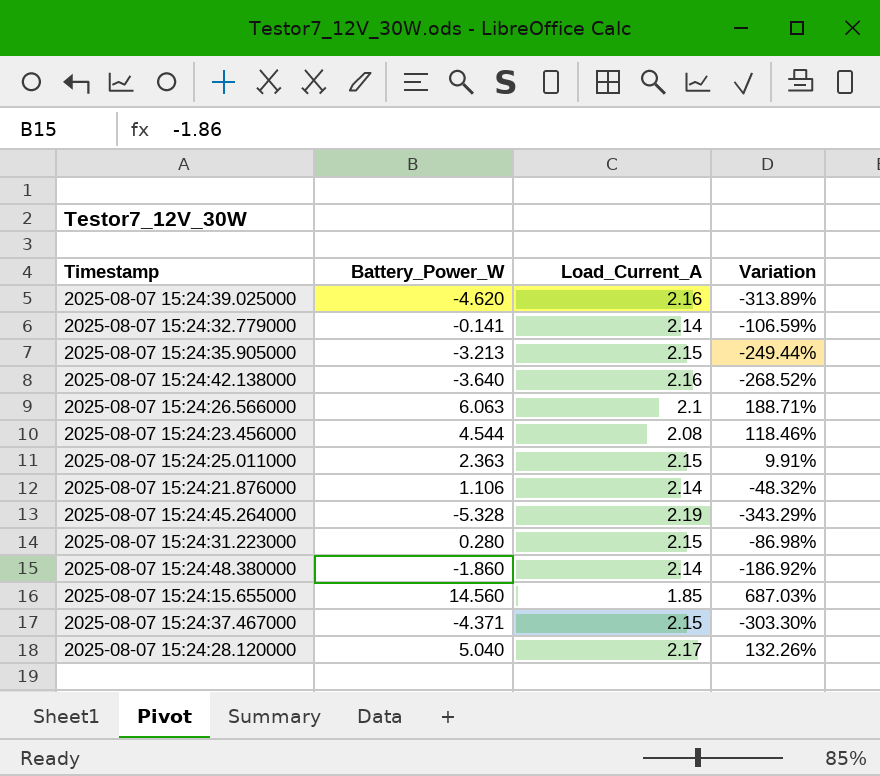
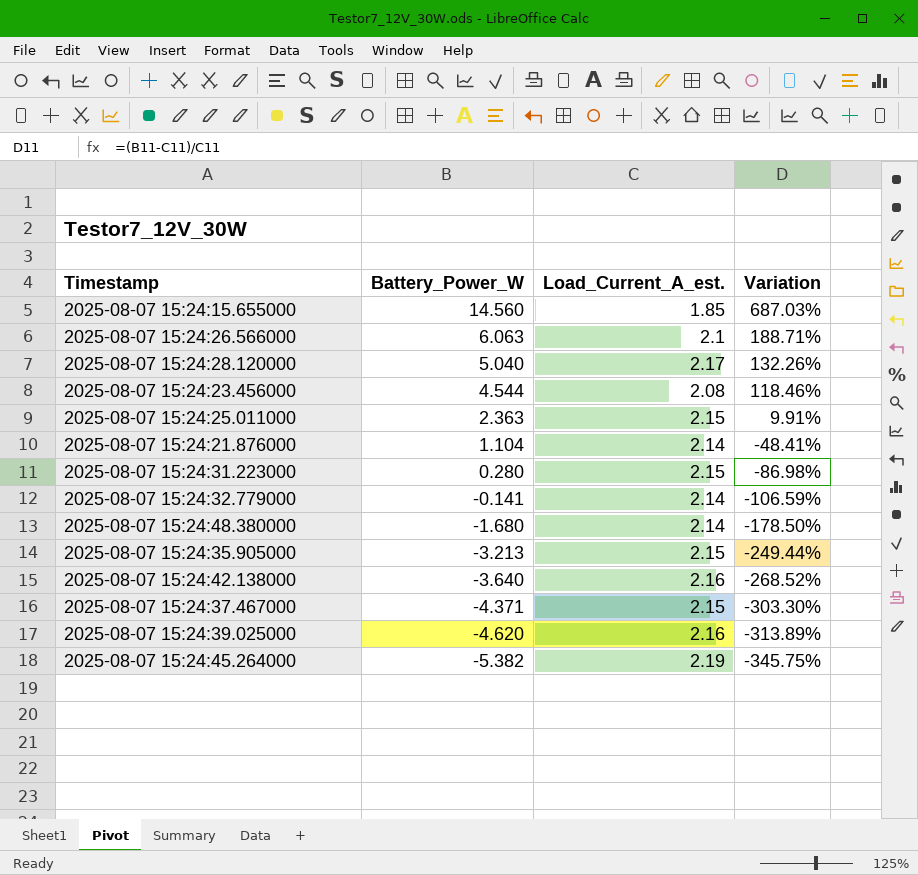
row order: none -> Battery_Power_W descending
column name: Load_Current_A -> Load_Current_A_est.
2025-08-07 15:24:21.876000 | Battery_Power_W: 1.106 -> 1.104
2025-08-07 15:24:21.876000 | Variation: -48.32% -> -48.41%
2025-08-07 15:24:48.380000 | Battery_Power_W: -1.860 -> -1.680
2025-08-07 15:24:48.380000 | Variation: -186.92% -> -178.50%
2025-08-07 15:24:45.264000 | Battery_Power_W: -5.328 -> -5.382
2025-08-07 15:24:45.264000 | Variation: -343.29% -> -345.75%

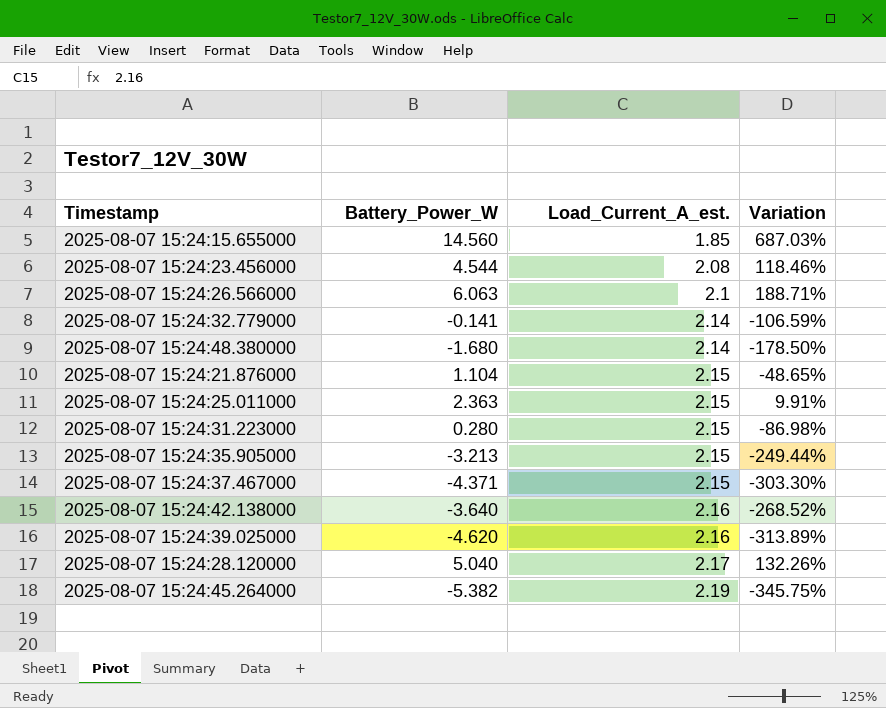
row order: Battery_Power_W descending -> Load_Current_A_est. ascending
2025-08-07 15:24:21.876000 | Load_Current_A_est.: 2.14 -> 2.15
2025-08-07 15:24:21.876000 | Variation: -48.41% -> -48.65%

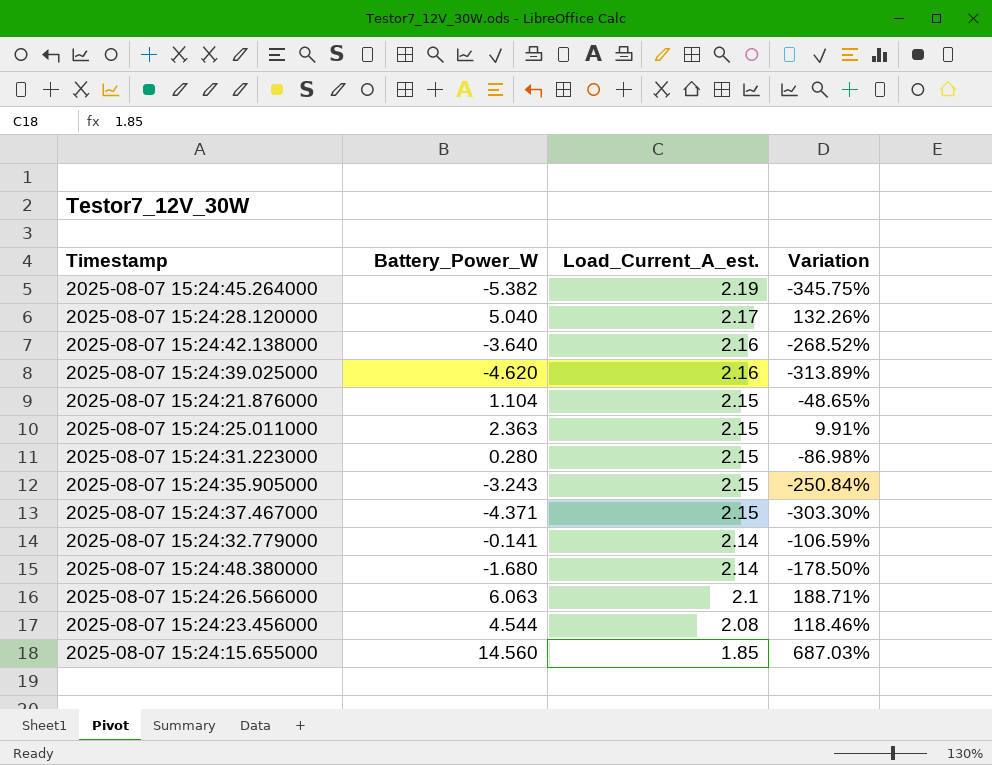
row order: Load_Current_A_est. ascending -> Load_Current_A_est. descending
2025-08-07 15:24:35.905000 | Battery_Power_W: -3.213 -> -3.243
2025-08-07 15:24:35.905000 | Variation: -249.44% -> -250.84%

